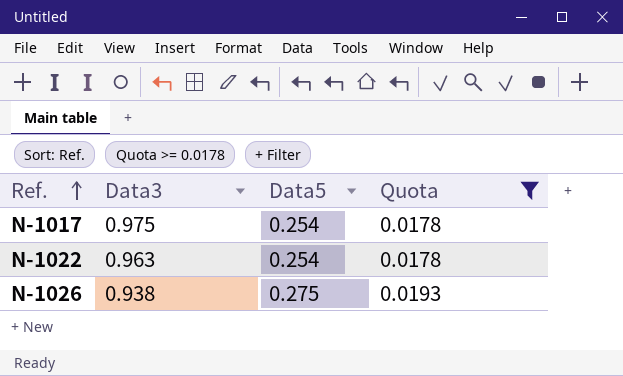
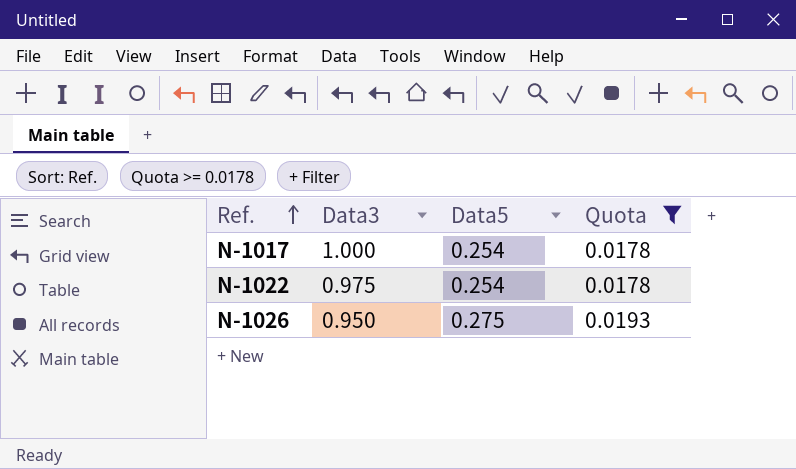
N-1017 | Data3: 0.975 -> 1.000
N-1022 | Data3: 0.963 -> 0.975
N-1026 | Data3: 0.938 -> 0.950

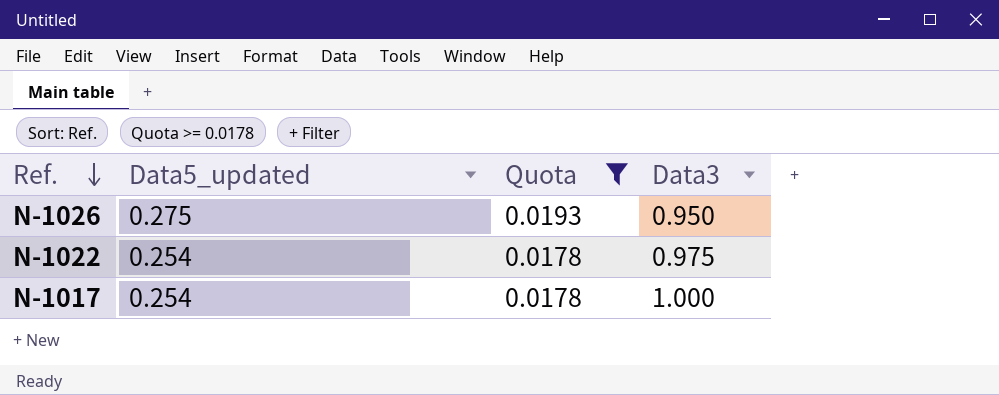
row order: Ref. ascending -> Ref. descending
column name: Data5 -> Data5_updated
column Data3 | position: 2 -> 4

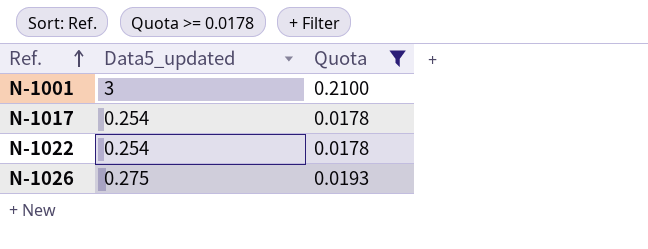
row order: Ref. descending -> Ref. ascending
column Data3 | position: 4 -> none
row N-1001: none -> 3 | 0.2100

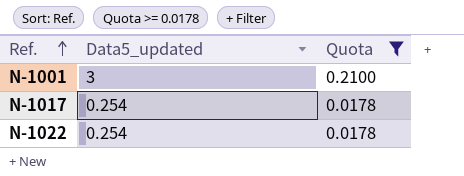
row N-1026: 0.275 | 0.0193 -> none

